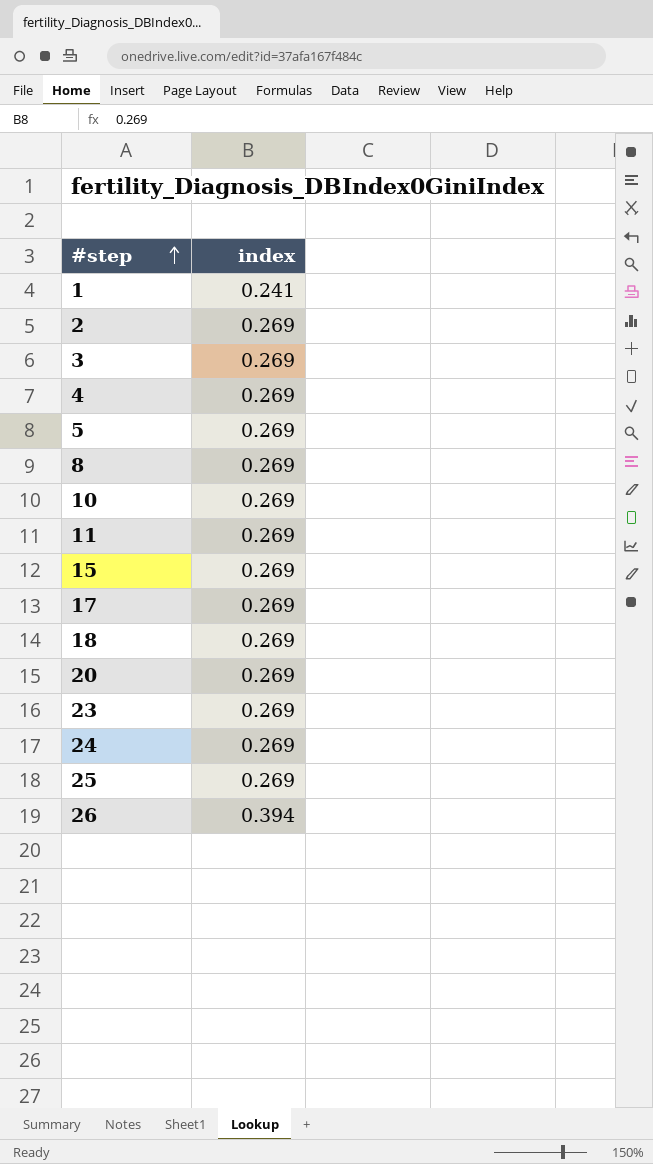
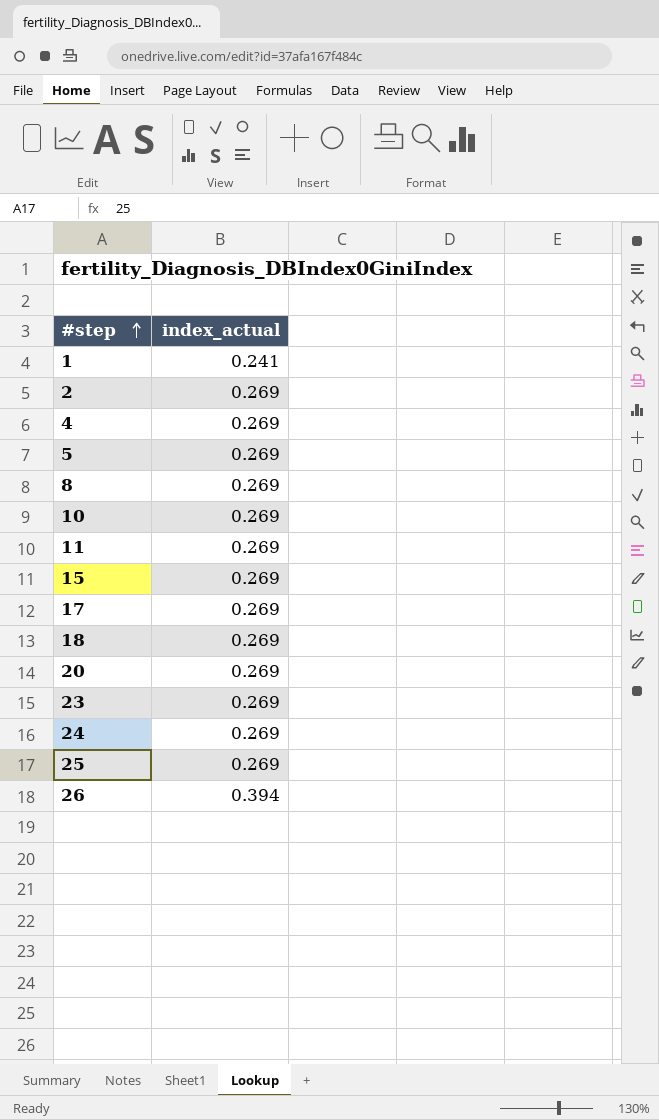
column name: index -> index_actual
row 3: 0.269 -> none

